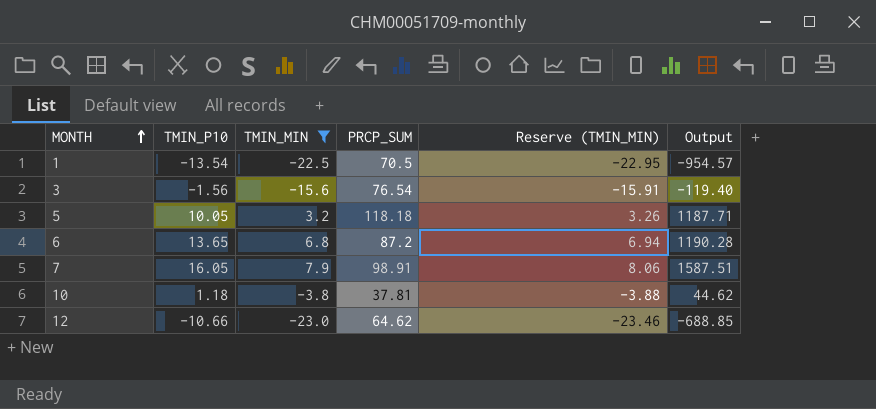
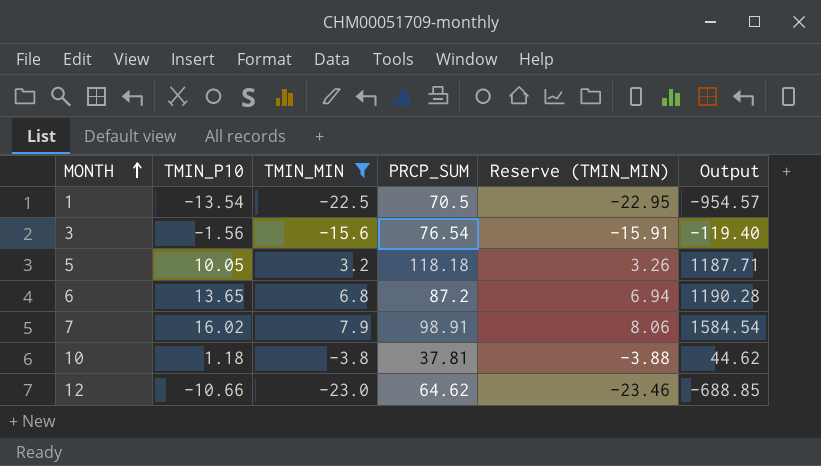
7 | TMIN_P10: 16.05 -> 16.02
7 | Output: 1587.51 -> 1584.54

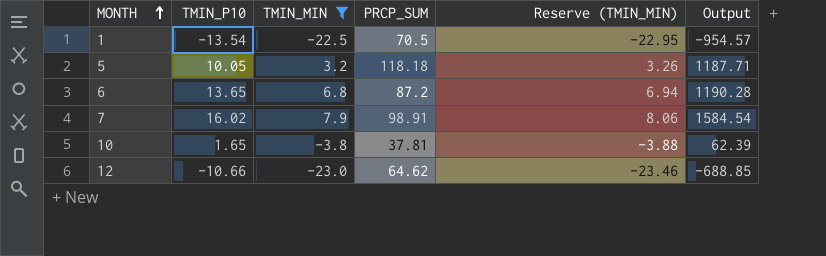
row 3: -1.56 | -15.6 | 76.54 | -15.91 | -119.40 -> none
10 | TMIN_P10: 1.18 -> 1.65
10 | Output: 44.62 -> 62.39

